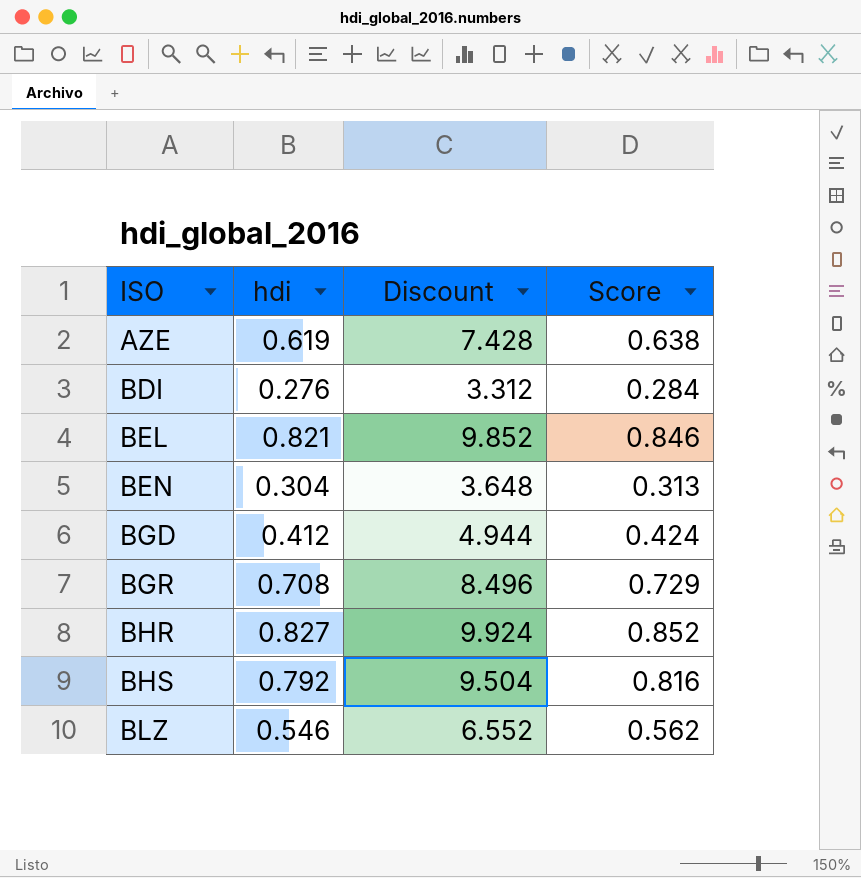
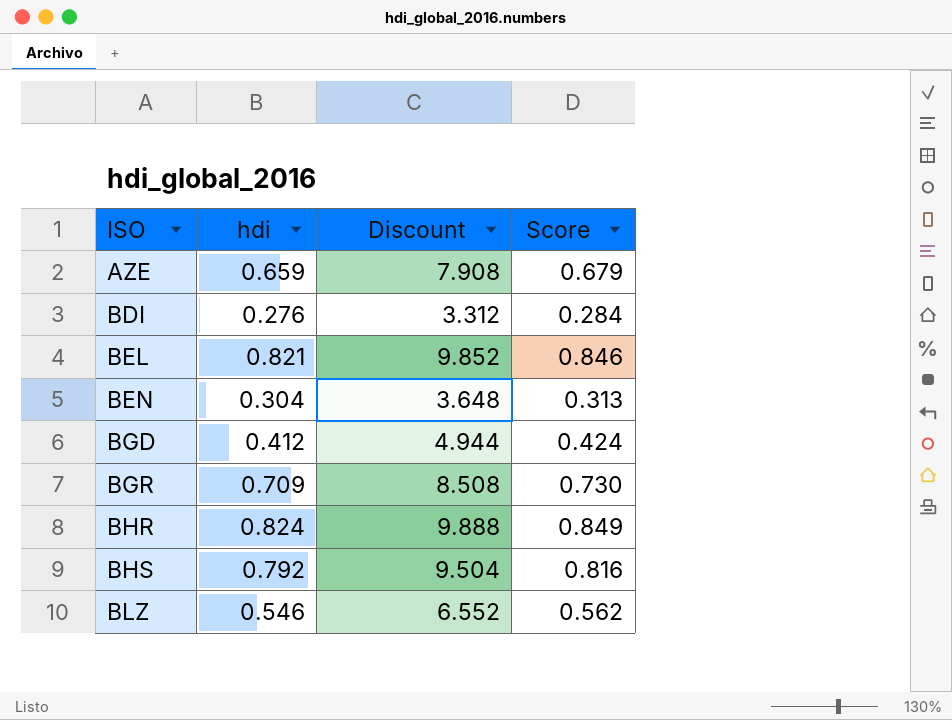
AZE | hdi: 0.619 -> 0.659
AZE | Discount: 7.428 -> 7.908
AZE | Score: 0.638 -> 0.679
BGR | hdi: 0.708 -> 0.709
BGR | Discount: 8.496 -> 8.508
BGR | Score: 0.729 -> 0.730
BHR | hdi: 0.827 -> 0.824
BHR | Discount: 9.924 -> 9.888
BHR | Score: 0.852 -> 0.849

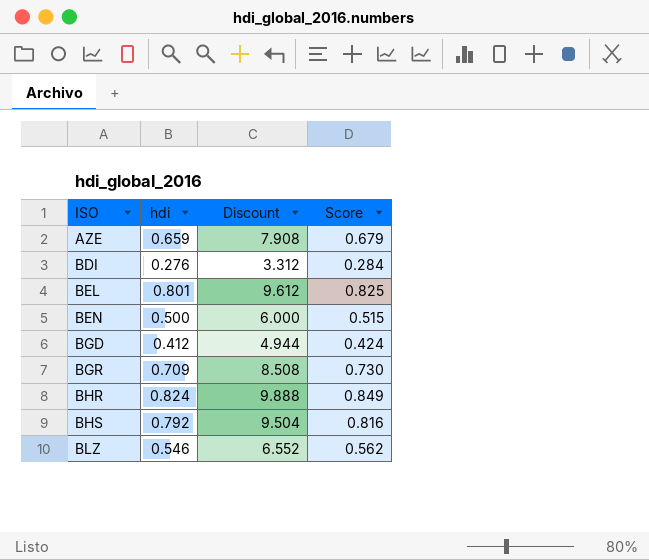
BEL | hdi: 0.821 -> 0.801
BEL | Discount: 9.852 -> 9.612
BEL | Score: 0.846 -> 0.825
BEN | hdi: 0.304 -> 0.500
BEN | Discount: 3.648 -> 6.000
BEN | Score: 0.313 -> 0.515

